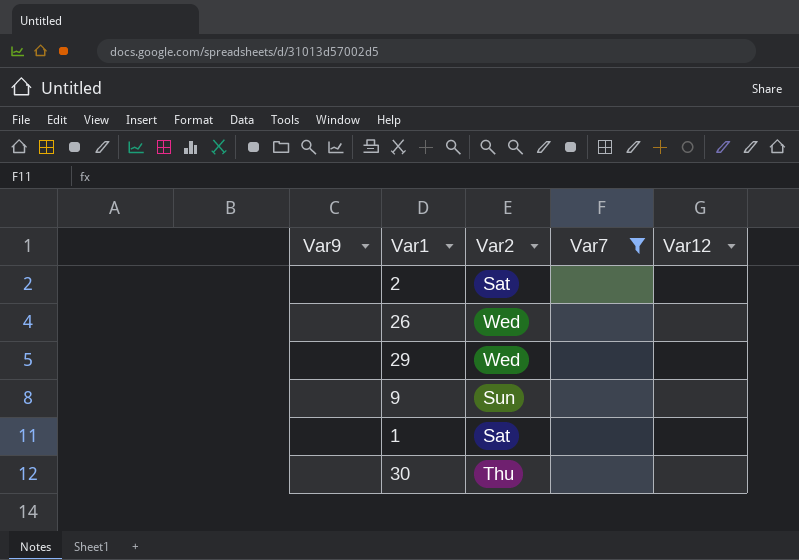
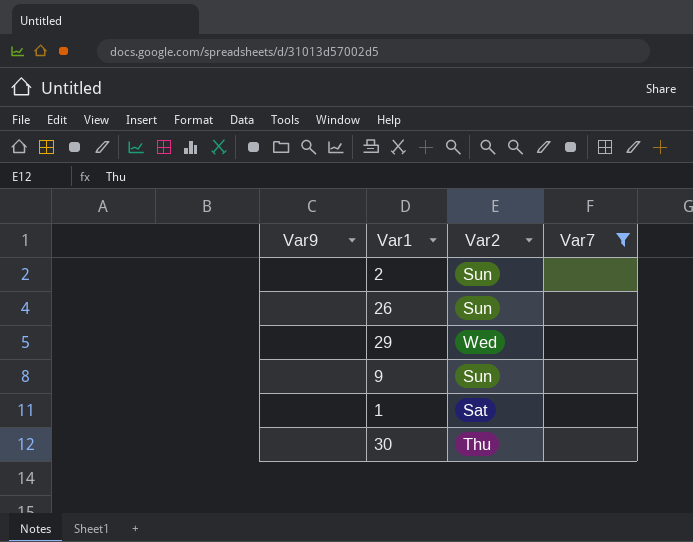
column Var12 | position: 5 -> none
2 | Var2: Sat -> Sun
26 | Var2: Wed -> Sun

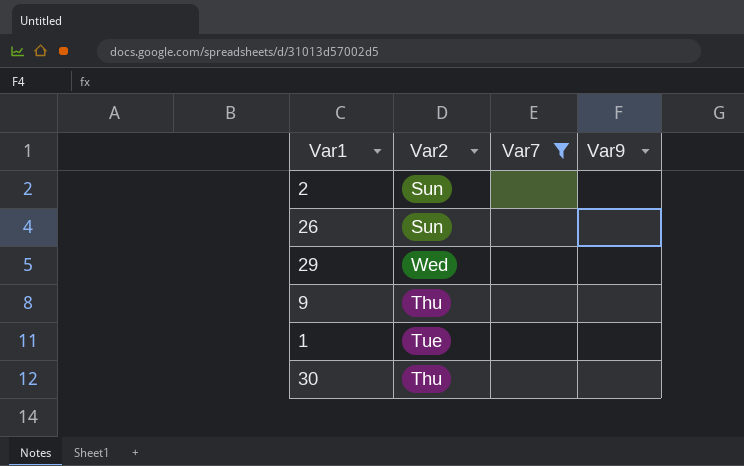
column Var9 | position: 1 -> 4
9 | Var2: Sun -> Thu
1 | Var2: Sat -> Tue

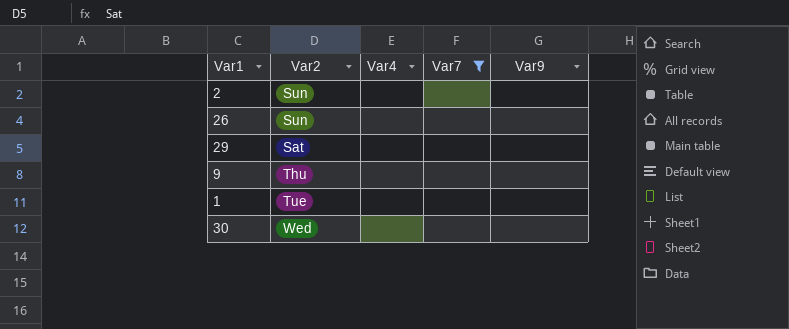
column Var4 | position: none -> 3
29 | Var2: Wed -> Sat
30 | Var2: Thu -> Wed

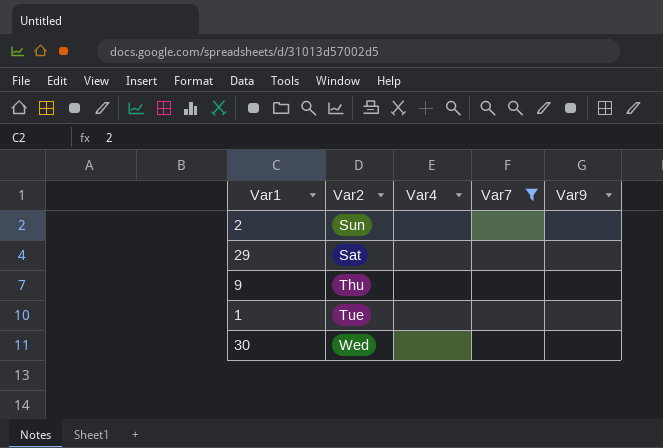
row 26: Sun | none | none | none -> none

